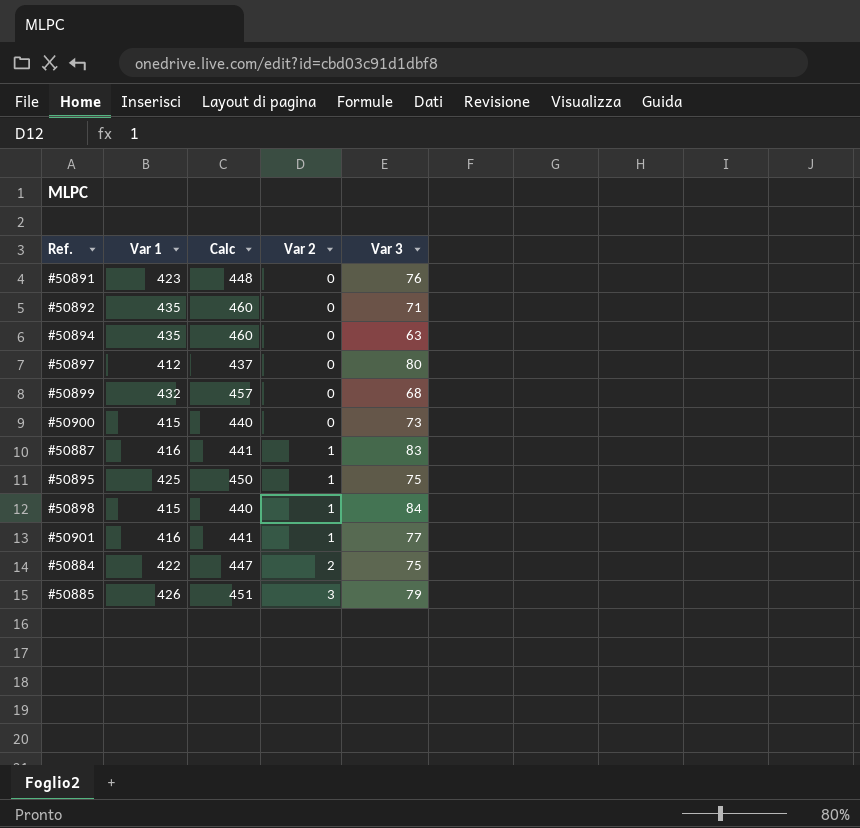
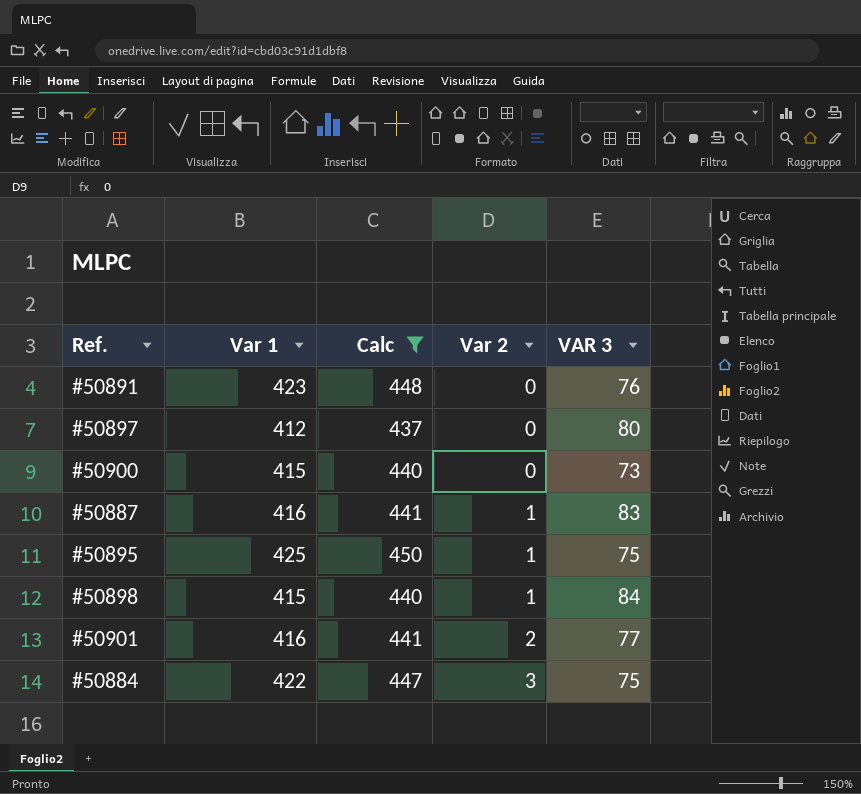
filter: none -> Calc <= 450
column name: Var 3 -> VAR 3
#50901 | Var 2: 1 -> 2
#50884 | Var 2: 2 -> 3

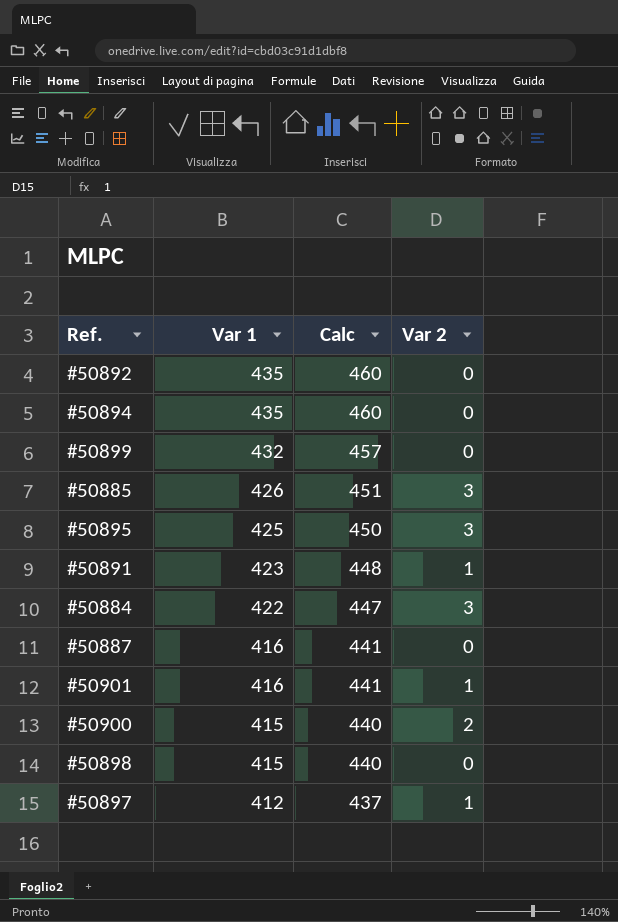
filter: Calc <= 450 -> none
row order: Var 2 ascending -> Var 1 descending
column VAR 3 | position: 5 -> none
#50895 | Var 2: 1 -> 3
#50891 | Var 2: 0 -> 1
#50887 | Var 2: 1 -> 0
#50901 | Var 2: 2 -> 1
#50900 | Var 2: 0 -> 2
#50898 | Var 2: 1 -> 0
#50897 | Var 2: 0 -> 1

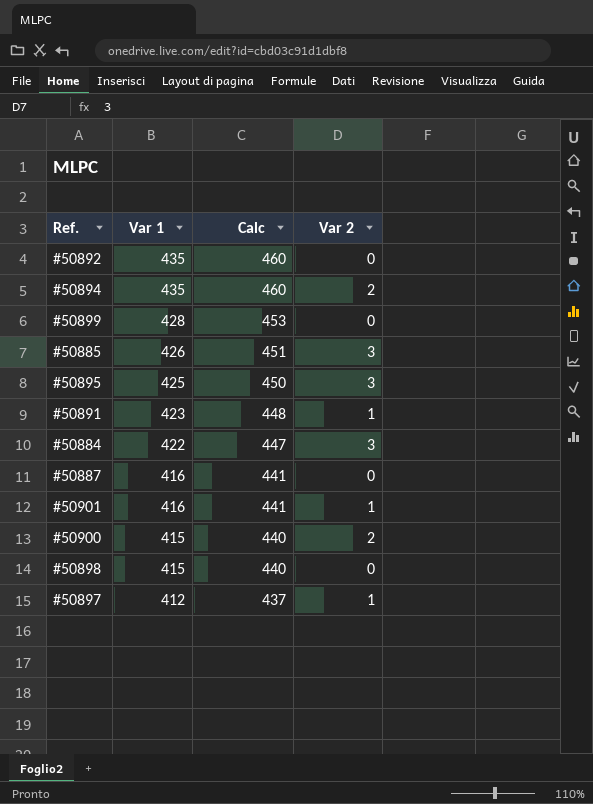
#50894 | Var 2: 0 -> 2
#50899 | Var 1: 432 -> 428
#50899 | Calc: 457 -> 453

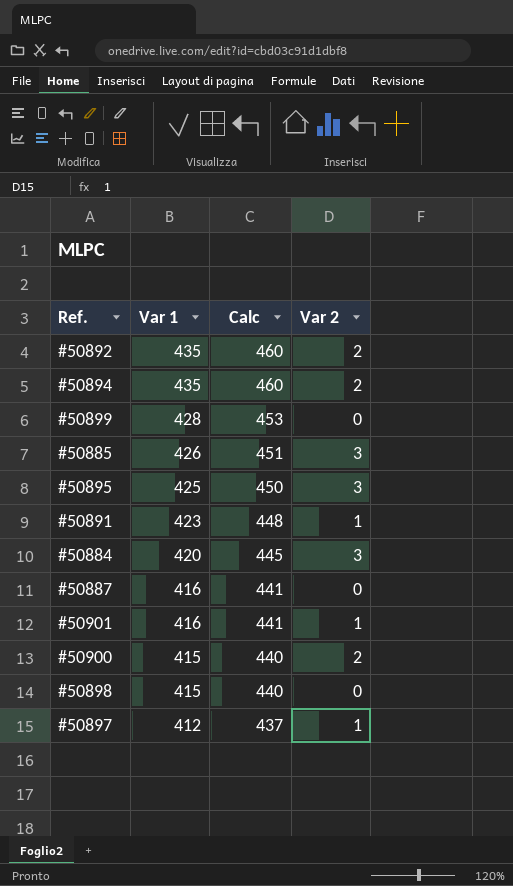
#50892 | Var 2: 0 -> 2
#50884 | Var 1: 422 -> 420
#50884 | Calc: 447 -> 445

